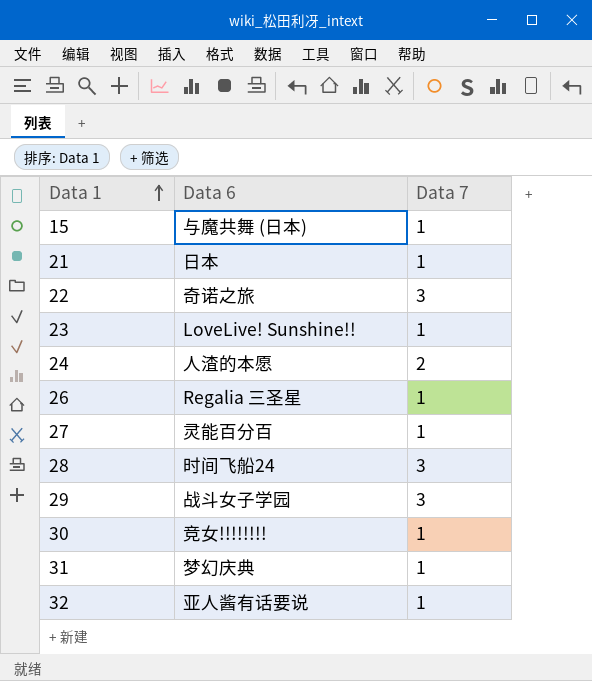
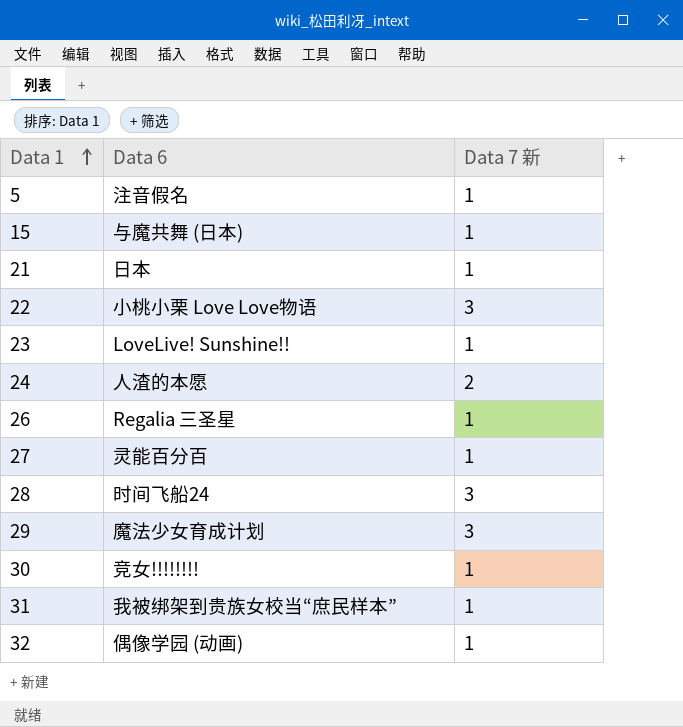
column name: Data 7 -> Data 7 新
row 5: none -> 注音假名 | 1
22 | Data 6: 奇诺之旅 -> 小桃小栗 Love Love物语
29 | Data 6: 战斗女子学园 -> 魔法少女育成计划
31 | Data 6: 梦幻庆典 -> 我被绑架到贵族女校当“庶民样本”
32 | Data 6: 亚人酱有话要说 -> 偶像学园 (动画)

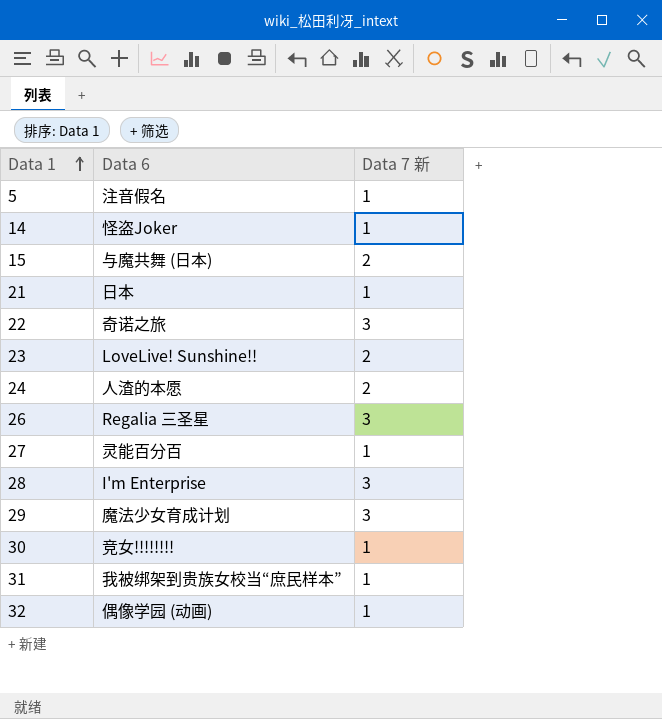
row 14: none -> 怪盗Joker | 1
15 | Data 7 新: 1 -> 2
22 | Data 6: 小桃小栗 Love Love物语 -> 奇诺之旅
23 | Data 7 新: 1 -> 2
26 | Data 7 新: 1 -> 3
28 | Data 6: 时间飞船24 -> I'm Enterprise

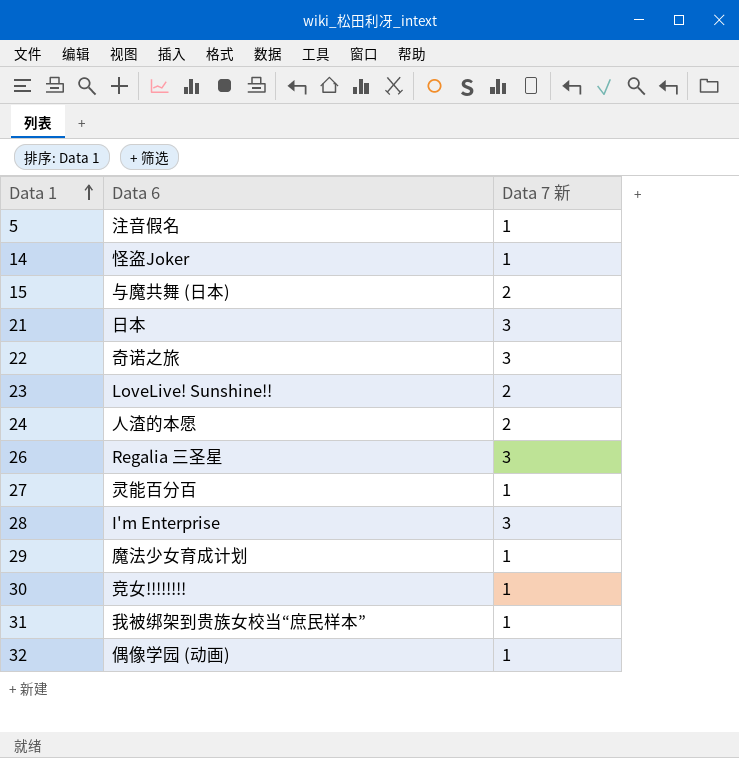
21 | Data 7 新: 1 -> 3
29 | Data 7 新: 3 -> 1

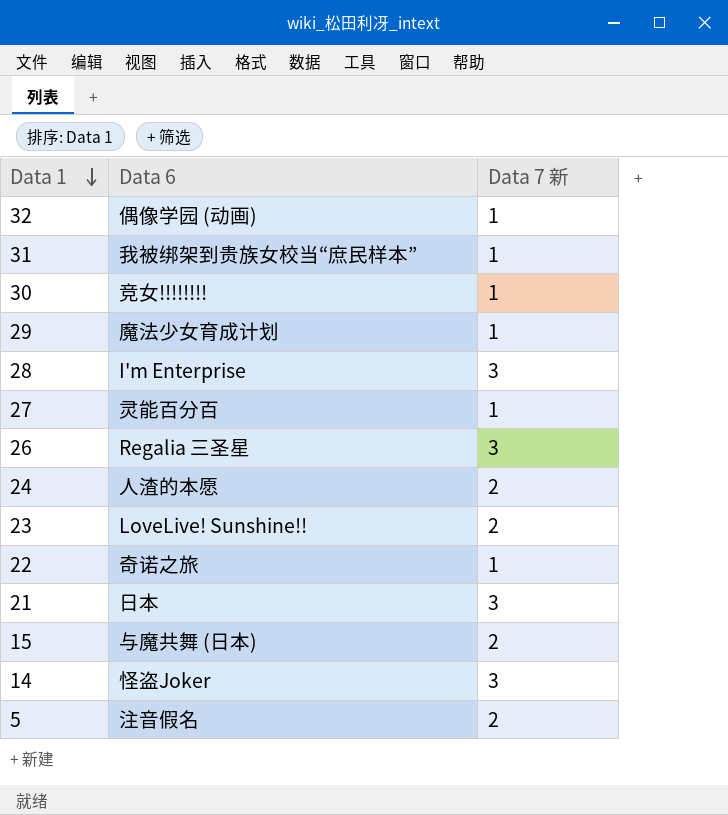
row order: Data 1 ascending -> Data 1 descending
22 | Data 7 新: 3 -> 1
14 | Data 7 新: 1 -> 3
5 | Data 7 新: 1 -> 2

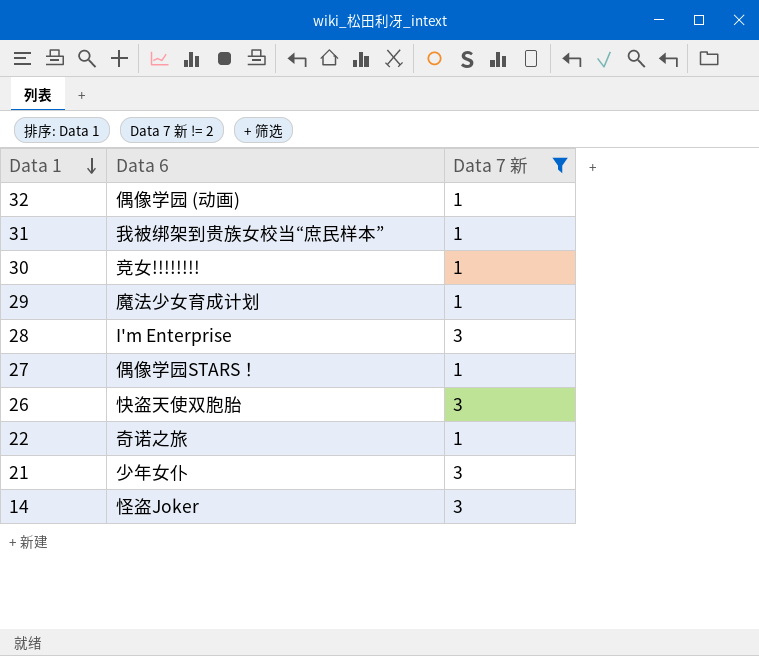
filter: none -> Data 7 新 != 2
27 | Data 6: 灵能百分百 -> 偶像学园STARS！
26 | Data 6: Regalia 三圣星 -> 快盗天使双胞胎
21 | Data 6: 日本 -> 少年女仆

